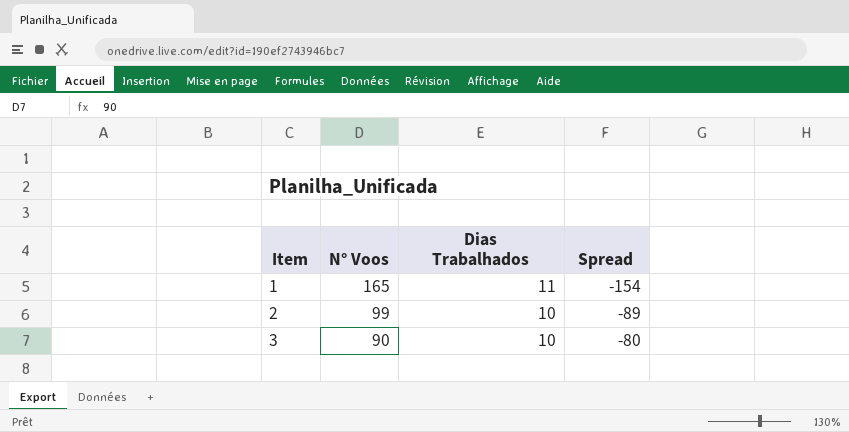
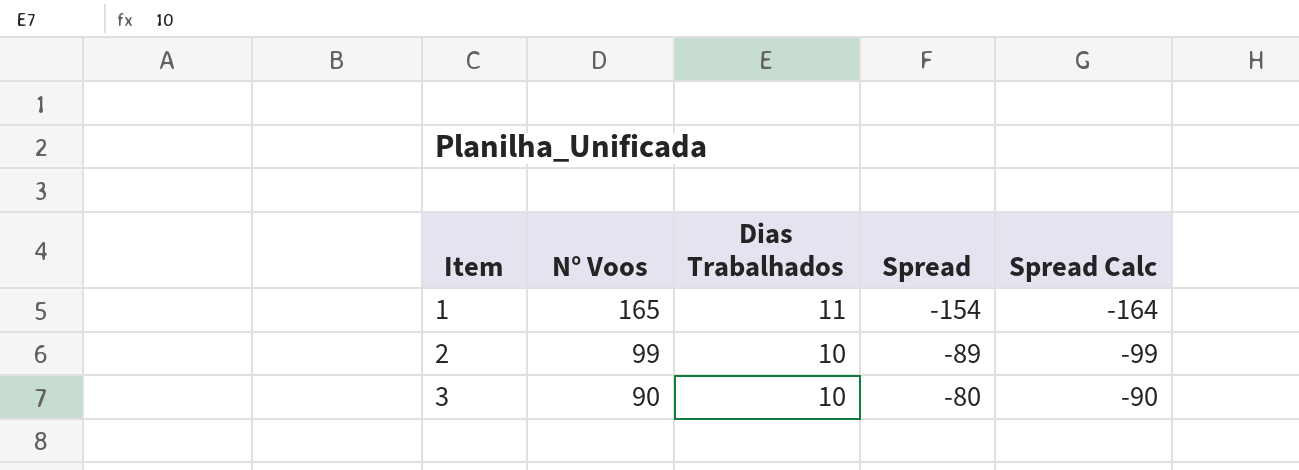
column Spread Calc | formula: none -> [Spread] - 10

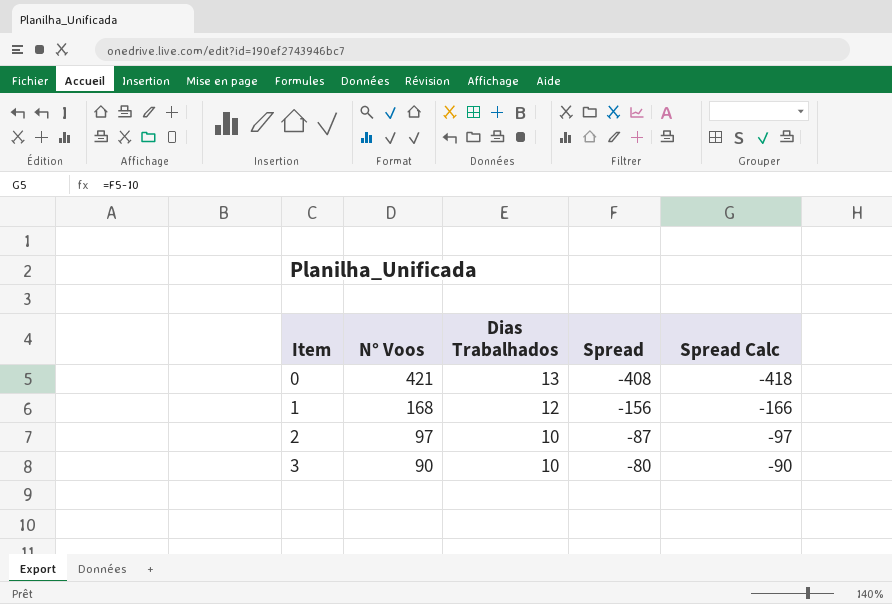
row 0: none -> 421 | 13 | -408 | -418
1 | N° Voos: 165 -> 168
1 | Dias Trabalhados: 11 -> 12
1 | Spread: -154 -> -156
1 | Spread Calc: -164 -> -166
2 | N° Voos: 99 -> 97
2 | Spread: -89 -> -87
2 | Spread Calc: -99 -> -97

